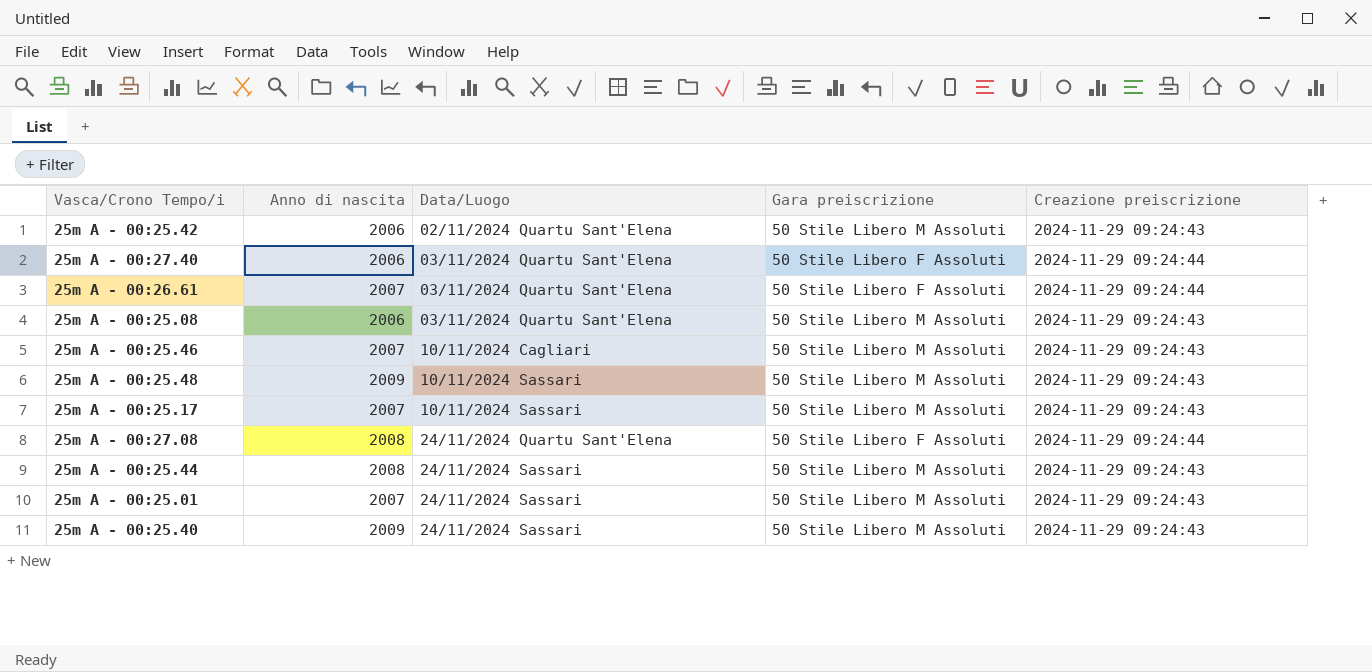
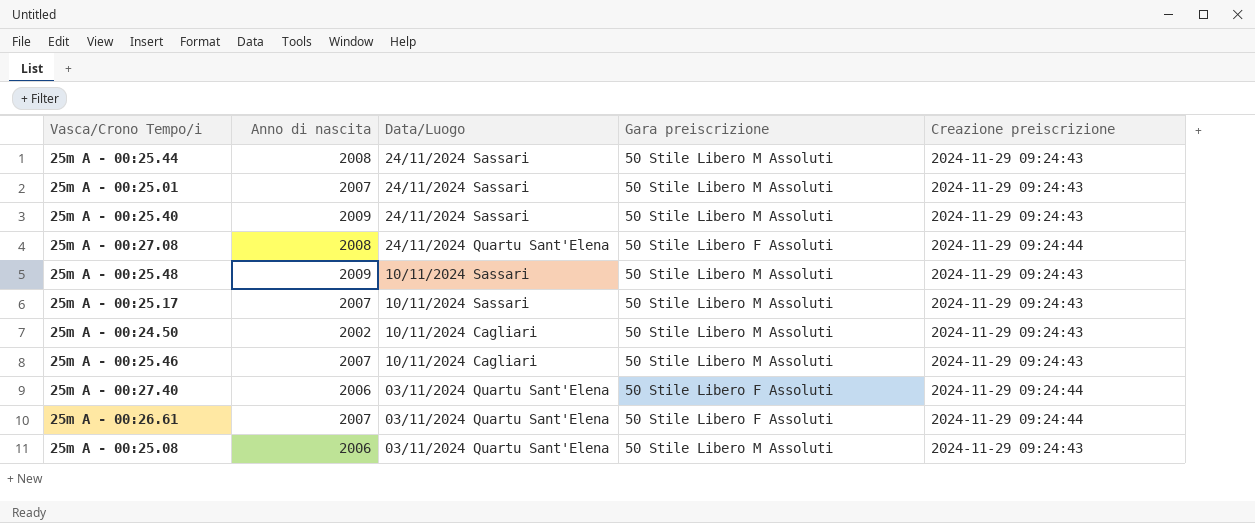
row order: Data/Luogo ascending -> Data/Luogo descending
row 25m A - 00:25.42: 2006 | 02/11/2024 Quartu Sant'Elena | 50 Stile Libero M Assoluti | 2024-11-29 09:24:43 -> none
row 25m A - 00:24.50: none -> 2002 | 10/11/2024 Cagliari | 50 Stile Libero M Assoluti | 2024-11-29 09:24:43

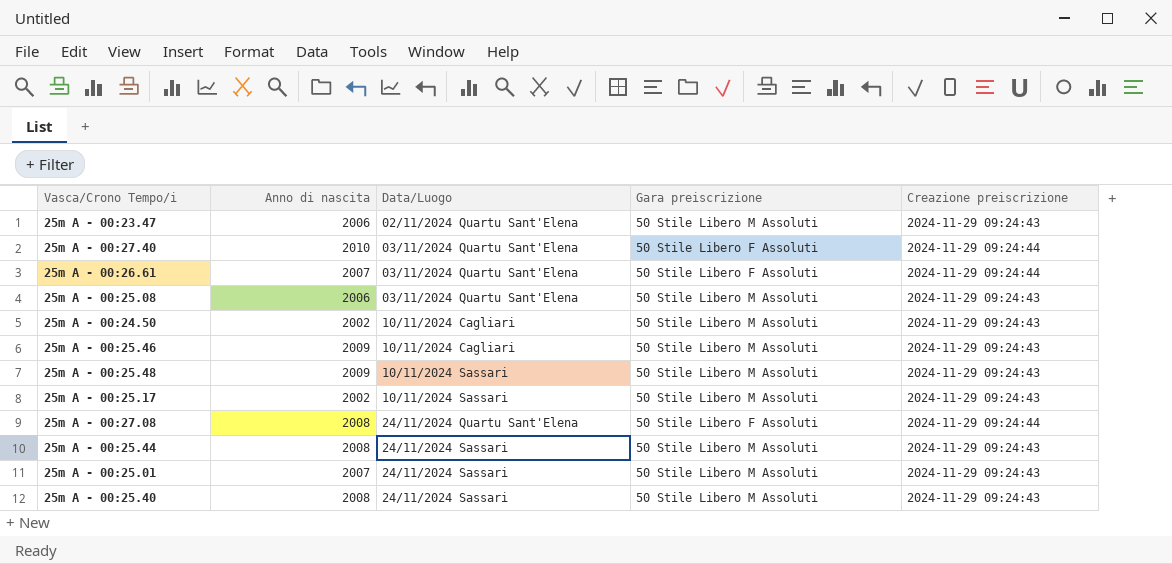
row order: Data/Luogo descending -> Data/Luogo ascending
row 25m A - 00:23.47: none -> 2006 | 02/11/2024 Quartu Sant'Elena | 50 Stile Libero M Assoluti | 2024-11-29 09:24:43
25m A - 00:27.40 | Anno di nascita: 2006 -> 2010
25m A - 00:25.46 | Anno di nascita: 2007 -> 2009
25m A - 00:25.17 | Anno di nascita: 2007 -> 2002
25m A - 00:25.40 | Anno di nascita: 2009 -> 2008

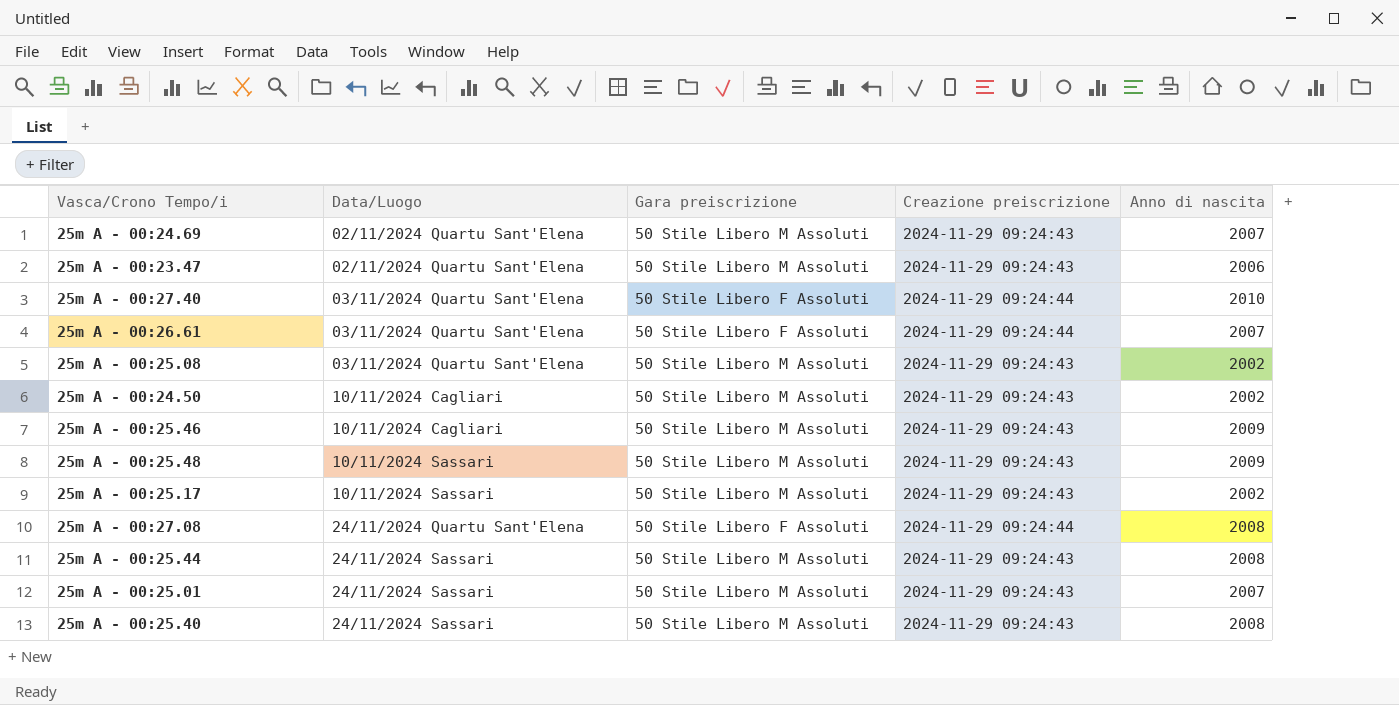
column Anno di nascita | position: 2 -> 5
row 25m A - 00:24.69: none -> 02/11/2024 Quartu Sant'Elena | 50 Stile Libero M Assoluti | 2024-11-29 09:24:43 | 2007
25m A - 00:25.08 | Anno di nascita: 2006 -> 2002

